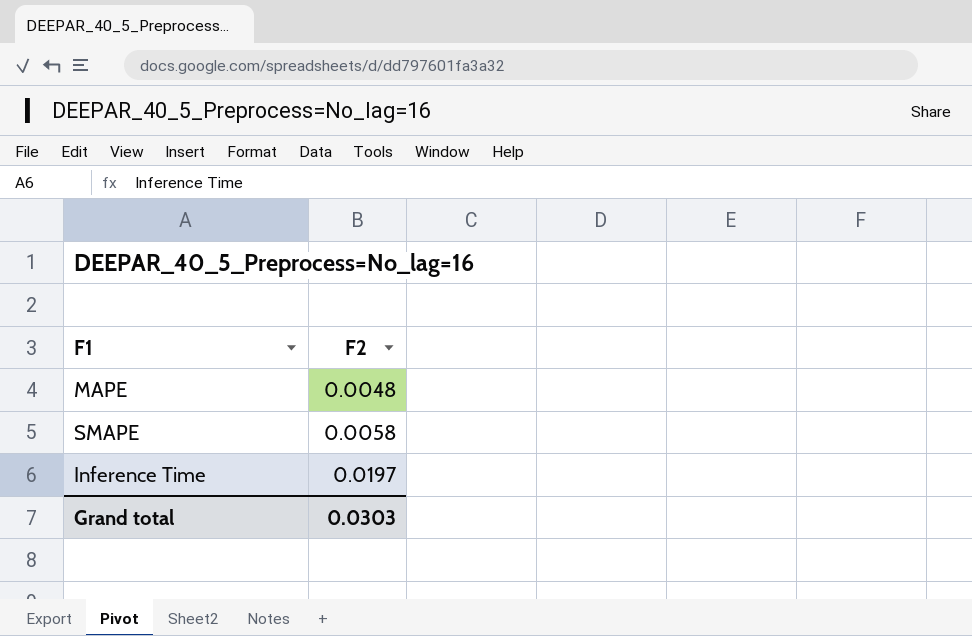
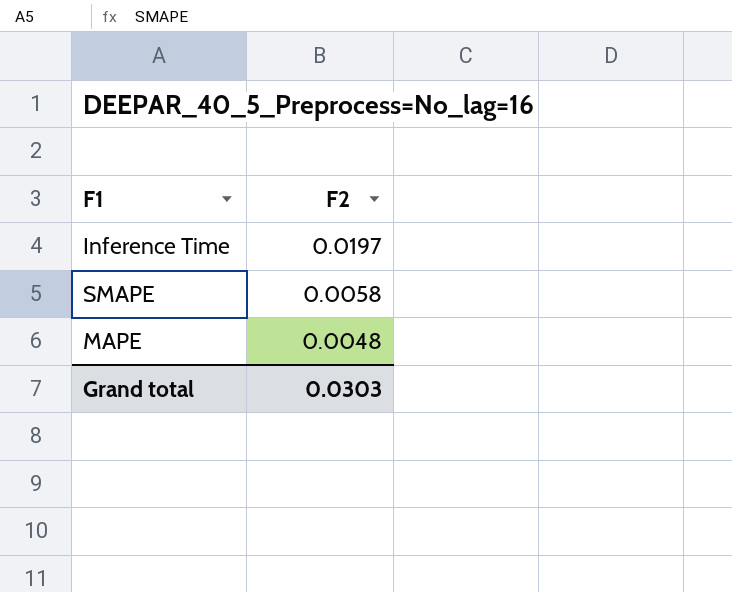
row order: F2 ascending -> F2 descending

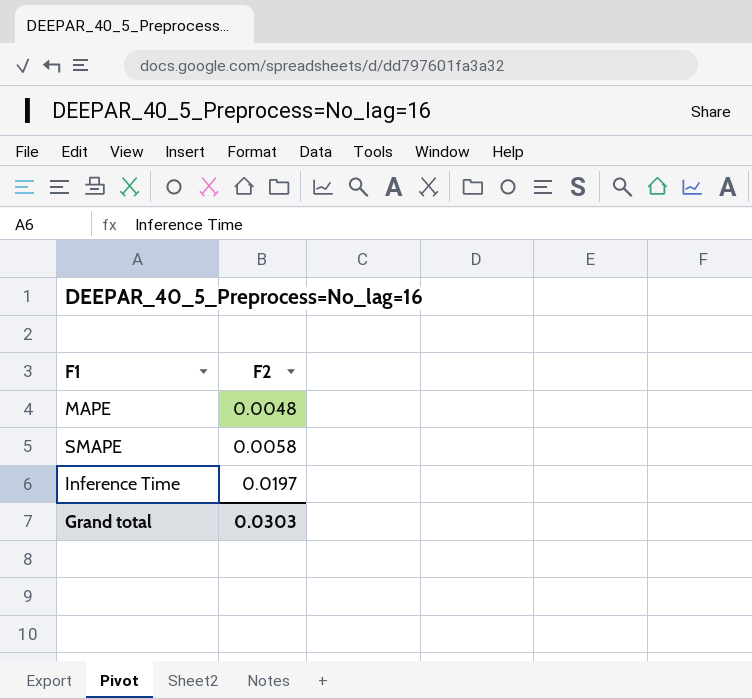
row order: F2 descending -> F2 ascending

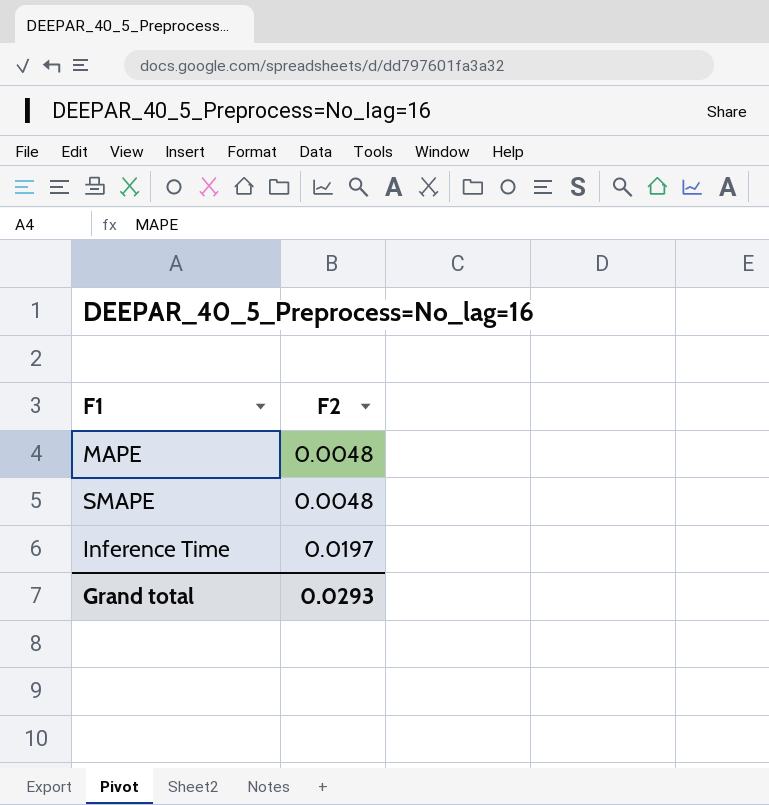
SMAPE | F2: 0.0058 -> 0.0048
Grand total | F2: 0.0303 -> 0.0293

